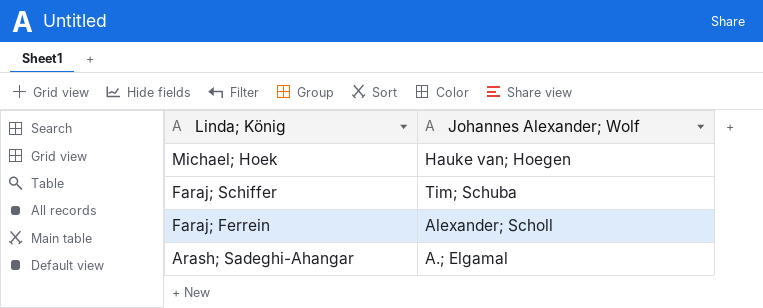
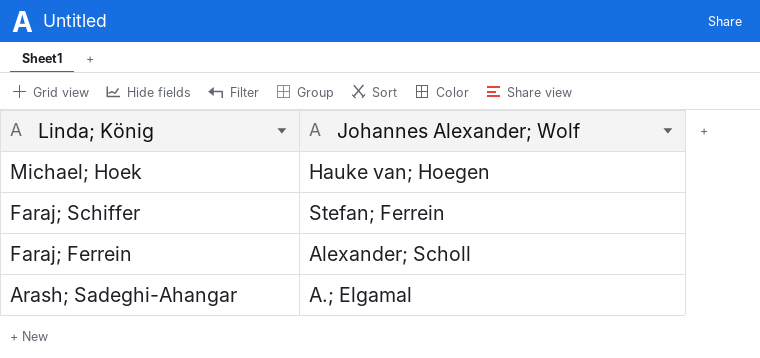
Faraj; Schiffer | Johannes Alexander; Wolf: Tim; Schuba -> Stefan; Ferrein

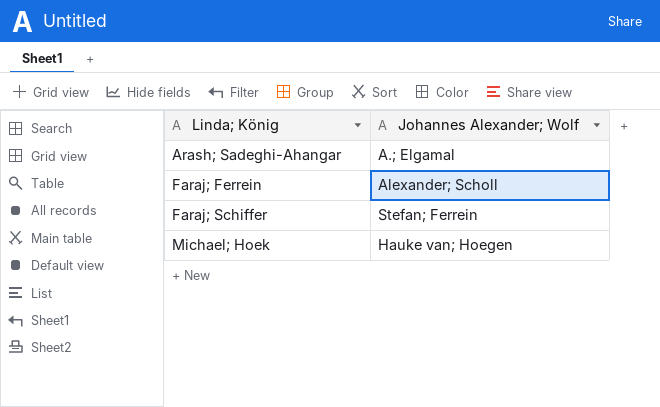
row order: Linda; König descending -> Linda; König ascending

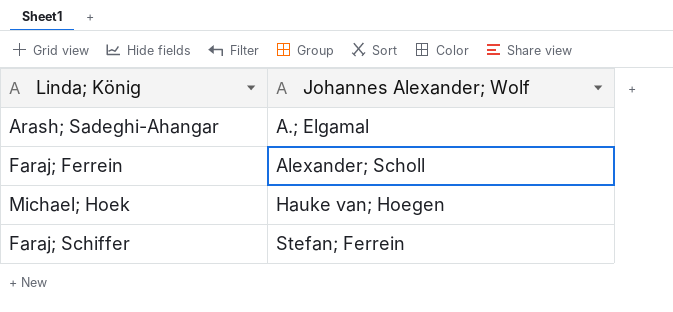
row order: Linda; König ascending -> Johannes Alexander; Wolf ascending

